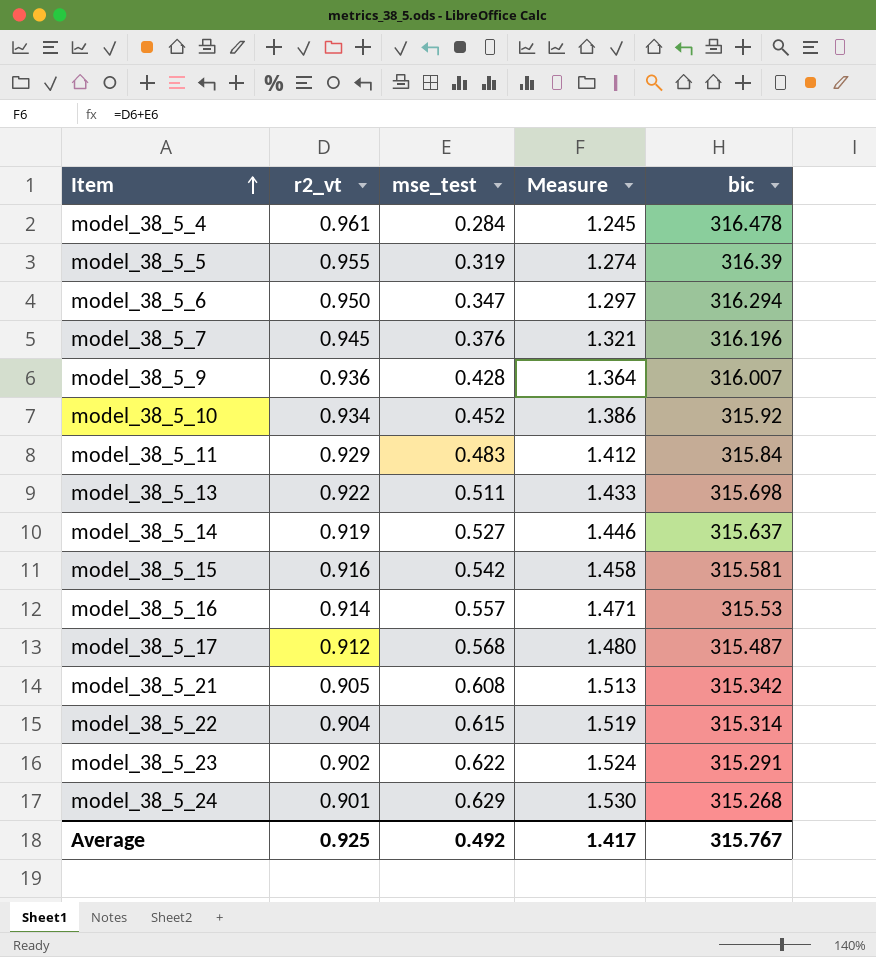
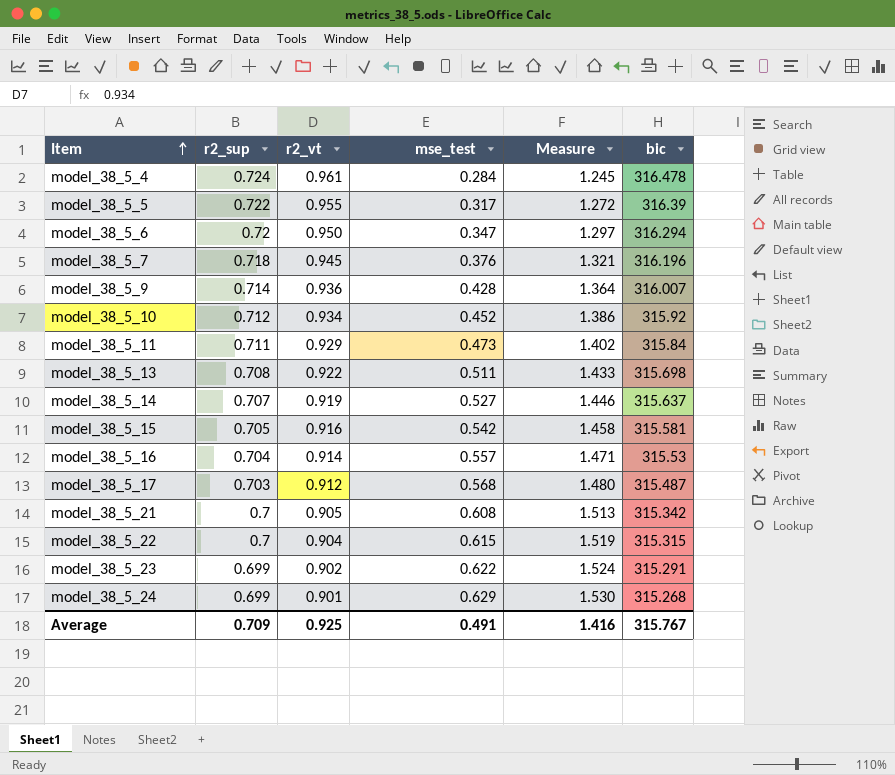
column r2_sup | position: none -> 2
model_38_5_5 | mse_test: 0.319 -> 0.317
model_38_5_5 | Measure: 1.274 -> 1.272
model_38_5_11 | mse_test: 0.483 -> 0.473
model_38_5_11 | Measure: 1.412 -> 1.402
model_38_5_22 | bic: 315.314 -> 315.315
Average | mse_test: 0.492 -> 0.491
Average | Measure: 1.417 -> 1.416

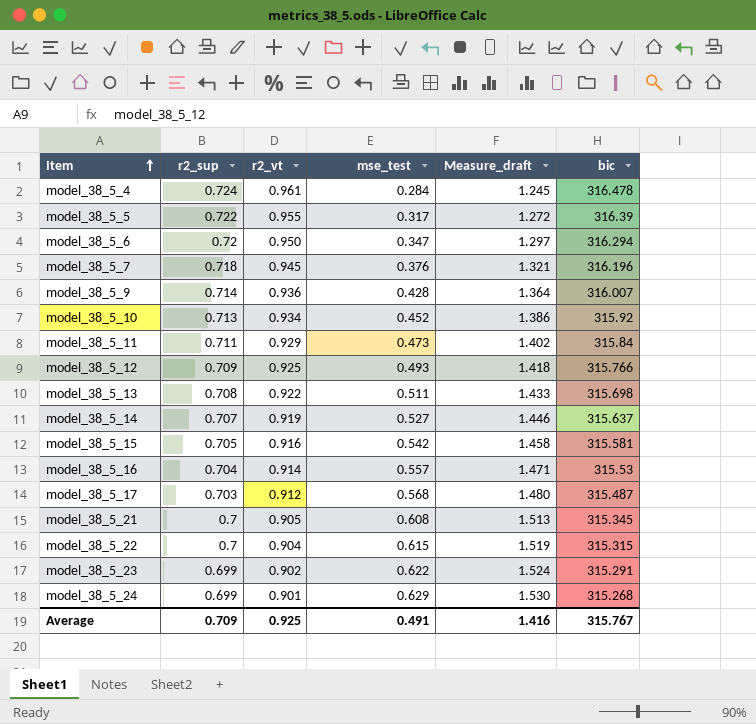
column name: Measure -> Measure_draft
model_38_5_10 | r2_sup: 0.712 -> 0.713
row model_38_5_12: none -> 0.709 | 0.925 | 0.493 | 1.418 | 315.766
model_38_5_21 | bic: 315.342 -> 315.345

